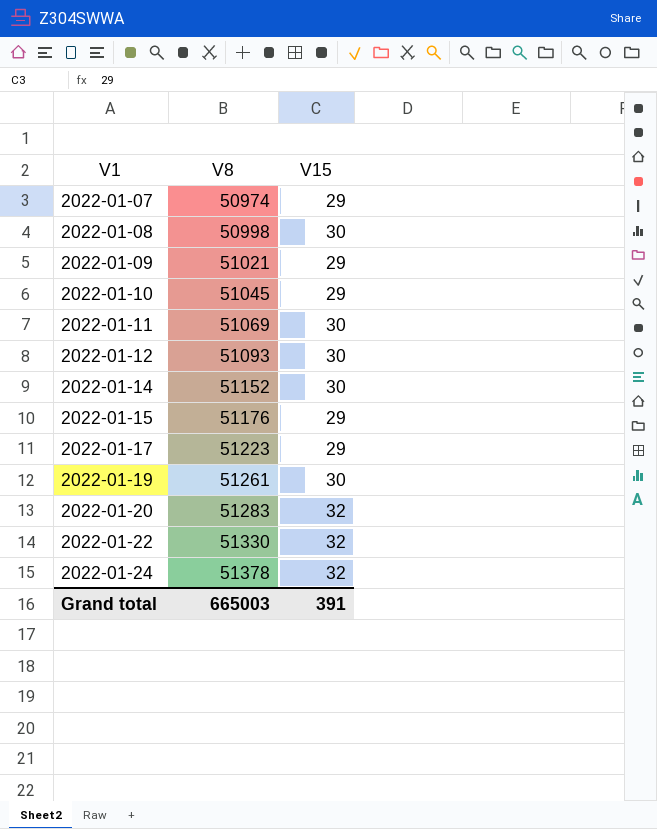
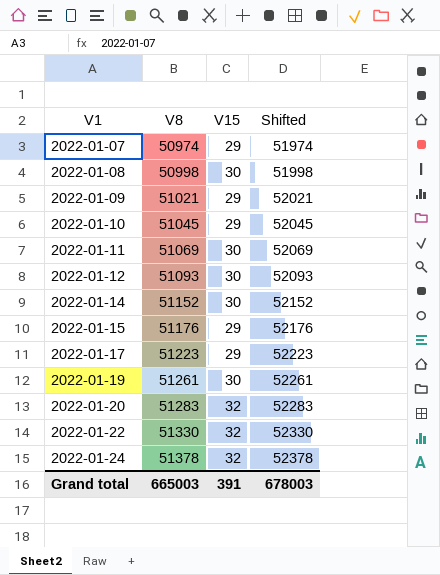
column Shifted | formula: none -> [V8] + 1000

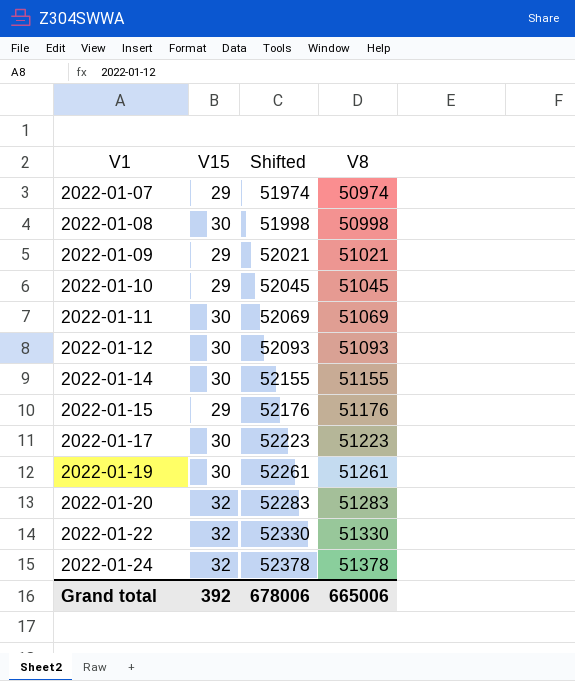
column V8 | position: 2 -> 4
2022-01-14 | Shifted: 52152 -> 52155
2022-01-14 | V8: 51152 -> 51155
2022-01-17 | V15: 29 -> 30
Grand total | V15: 391 -> 392
Grand total | Shifted: 678003 -> 678006
Grand total | V8: 665003 -> 665006

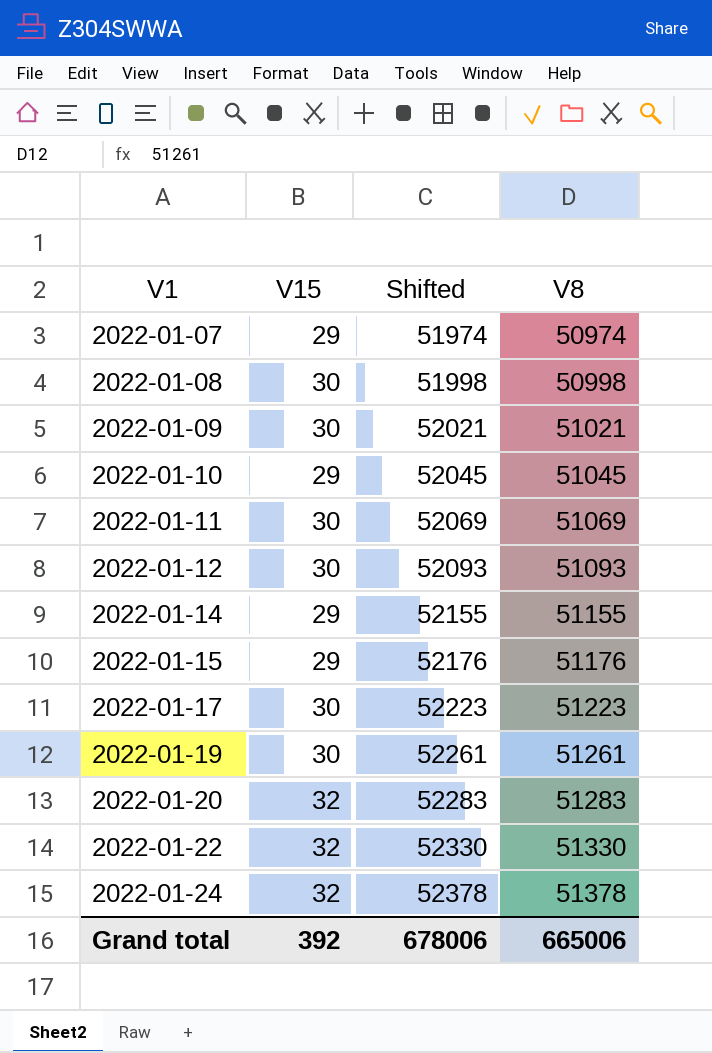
2022-01-09 | V15: 29 -> 30
2022-01-14 | V15: 30 -> 29

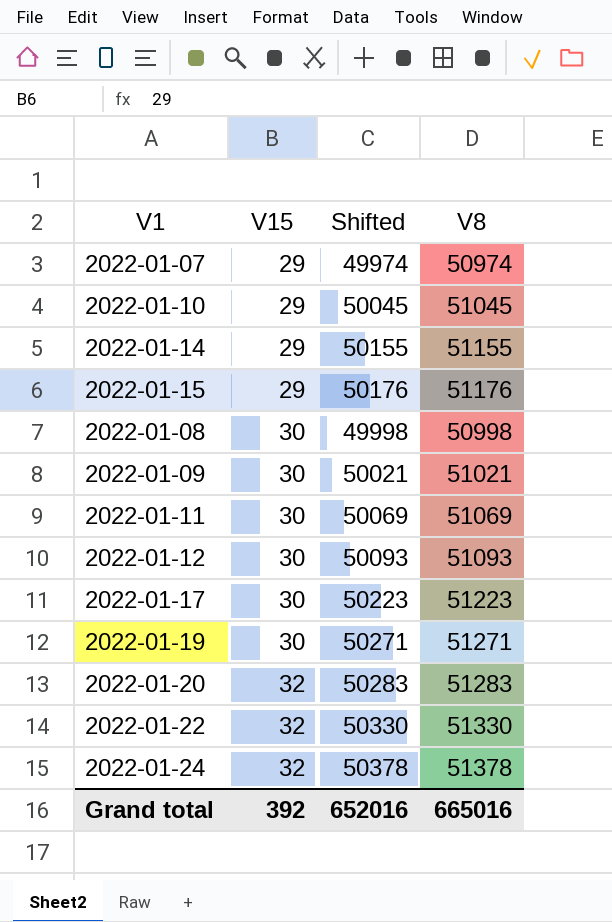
row order: V1 ascending -> V15 ascending
column Shifted | formula: [V8] + 1000 -> [V8] - 1000
2022-01-19 | V8: 51261 -> 51271
Grand total | Shifted: 678006 -> 652016
Grand total | V8: 665006 -> 665016

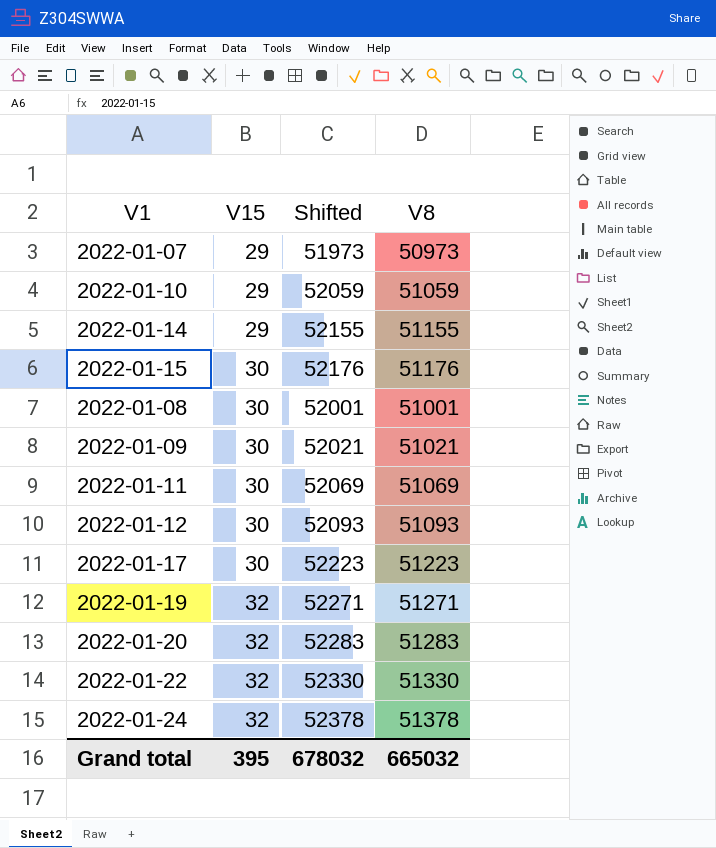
column Shifted | formula: [V8] - 1000 -> [V8] + 1000
2022-01-07 | V8: 50974 -> 50973
2022-01-10 | V8: 51045 -> 51059
2022-01-15 | V15: 29 -> 30
2022-01-08 | V8: 50998 -> 51001
2022-01-19 | V15: 30 -> 32
Grand total | V15: 392 -> 395
Grand total | Shifted: 652016 -> 678032
Grand total | V8: 665016 -> 665032

